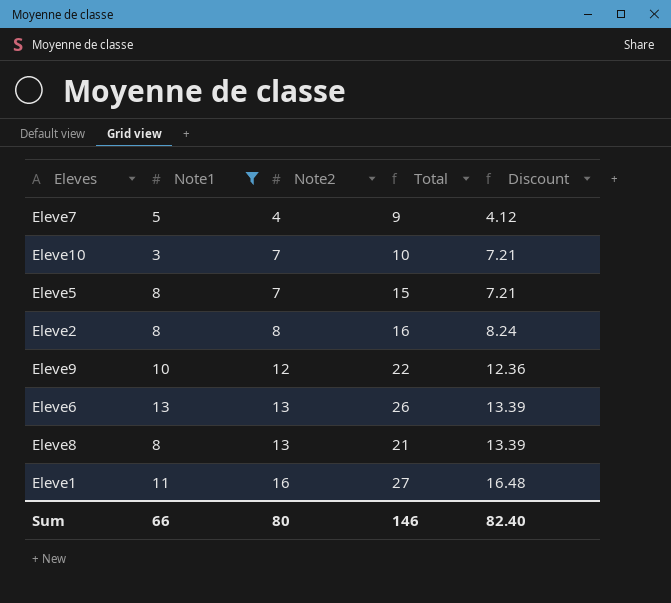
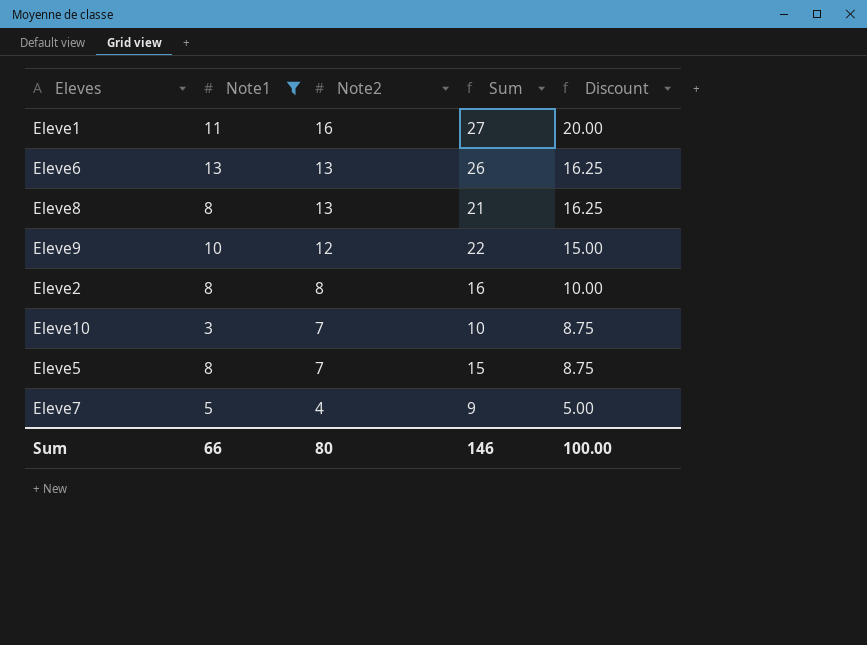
row order: Note2 ascending -> Note2 descending
column name: Total -> Sum
column Discount | formula: [Note2] * 1.03 -> [Note2] * 1.25
Sum | Discount: 82.40 -> 100.00

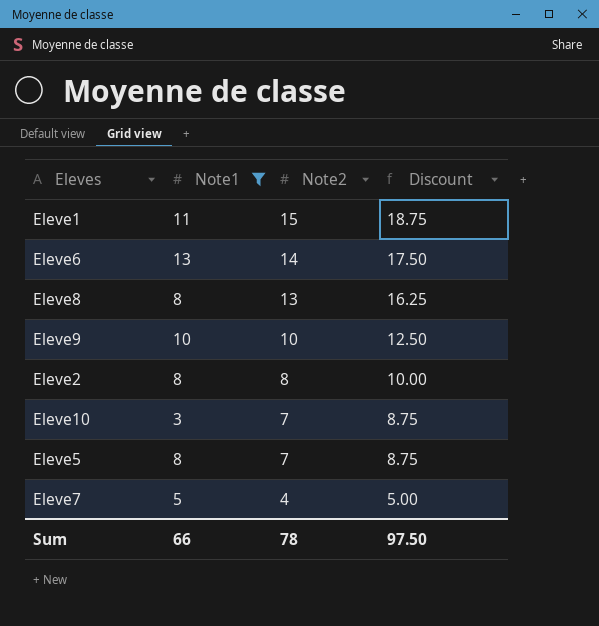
column Sum | formula: [Note1] + [Note2] -> none
Eleve1 | Note2: 16 -> 15
Eleve1 | Discount: 20.00 -> 18.75
Eleve6 | Note2: 13 -> 14
Eleve6 | Discount: 16.25 -> 17.50
Eleve9 | Note2: 12 -> 10
Eleve9 | Discount: 15.00 -> 12.50
Sum | Note2: 80 -> 78
Sum | Discount: 100.00 -> 97.50

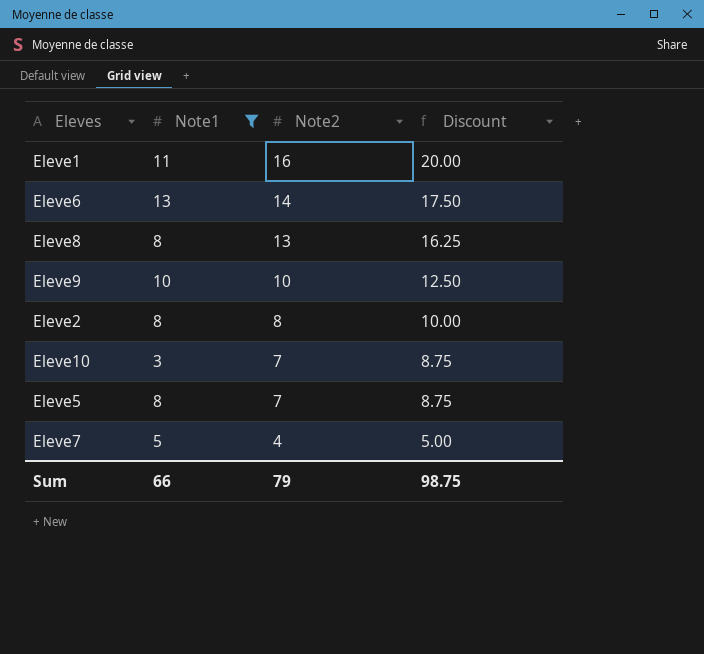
Eleve1 | Note2: 15 -> 16
Eleve1 | Discount: 18.75 -> 20.00
Sum | Note2: 78 -> 79
Sum | Discount: 97.50 -> 98.75

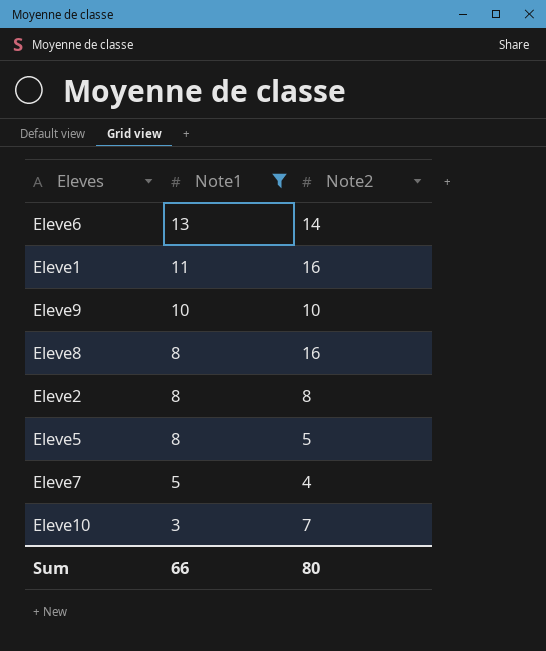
row order: Note2 descending -> Note1 descending
column Discount | formula: [Note2] * 1.25 -> none
Eleve8 | Note2: 13 -> 16
Eleve5 | Note2: 7 -> 5
Sum | Note2: 79 -> 80

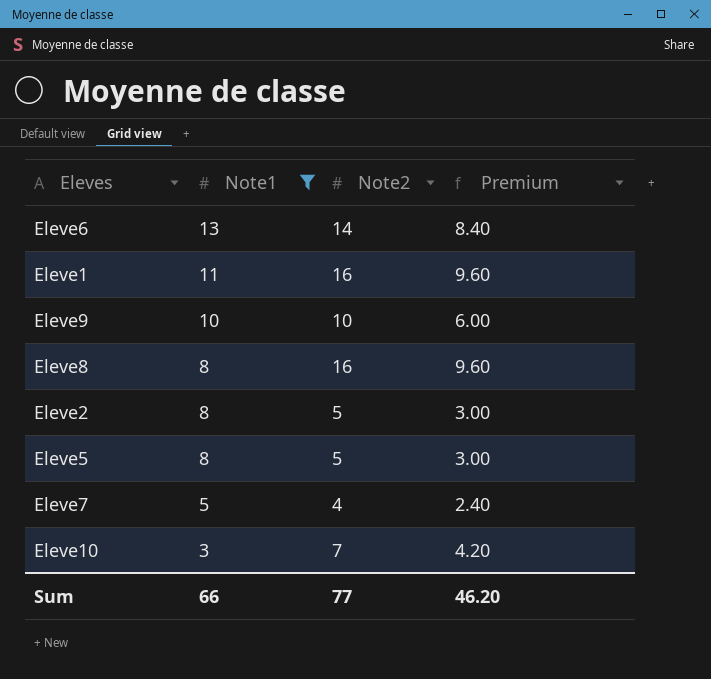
column Premium | formula: none -> [Note2] * 0.6
Eleve2 | Note2: 8 -> 5
Sum | Note2: 80 -> 77

